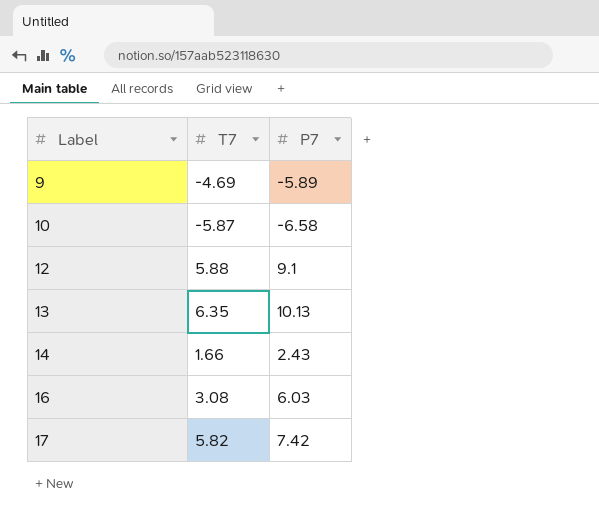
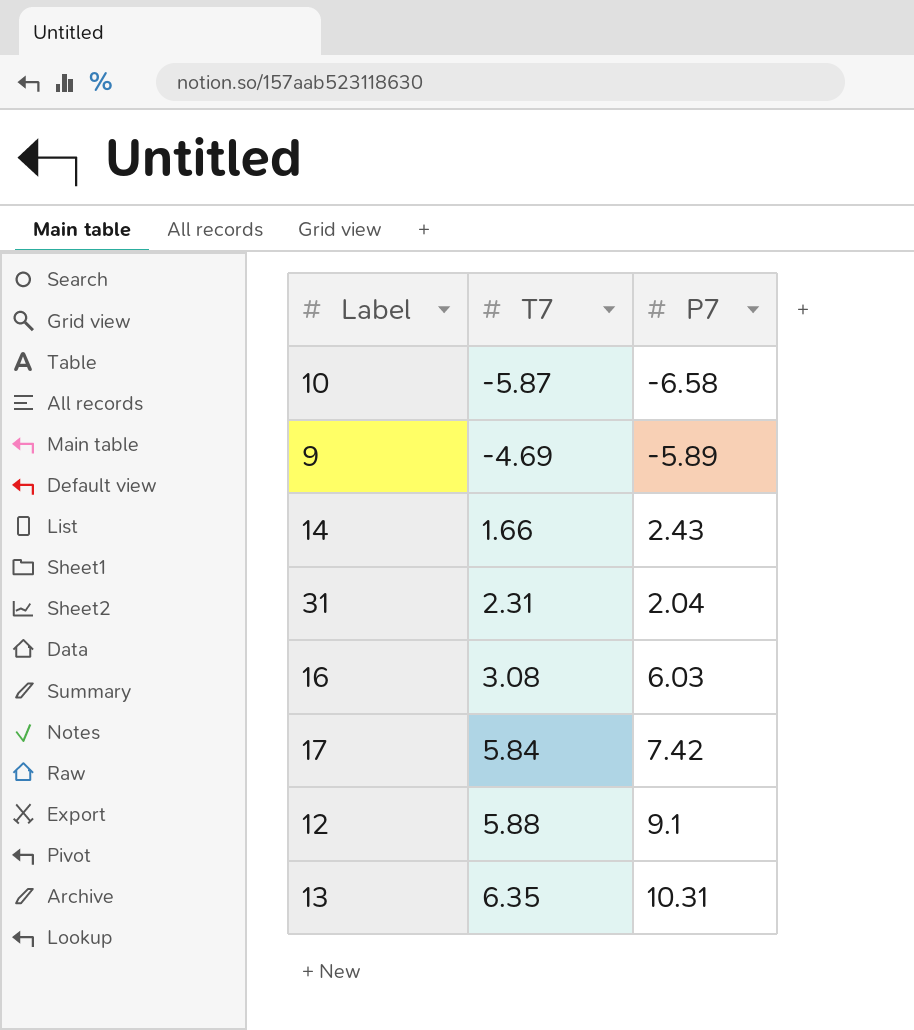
row order: Label ascending -> T7 ascending
row 31: none -> 2.31 | 2.04
17 | T7: 5.82 -> 5.84
13 | P7: 10.13 -> 10.31

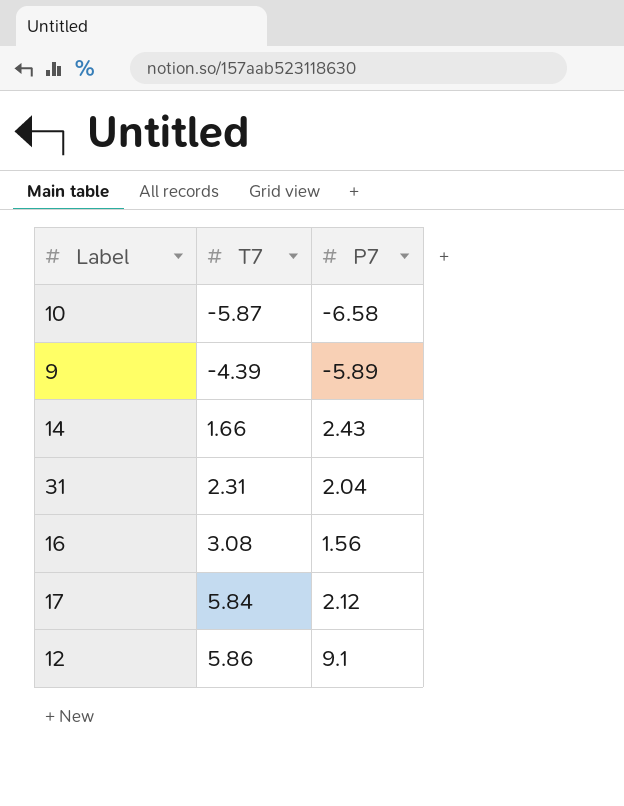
row 13: 6.35 | 10.31 -> none
9 | T7: -4.69 -> -4.39
16 | P7: 6.03 -> 1.56
17 | P7: 7.42 -> 2.12
12 | T7: 5.88 -> 5.86

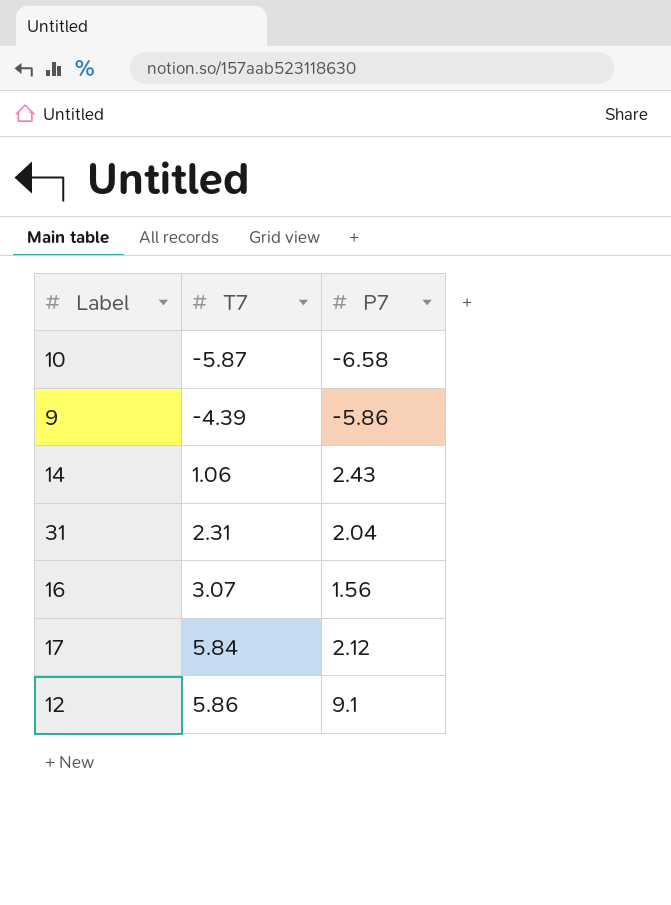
9 | P7: -5.89 -> -5.86
14 | T7: 1.66 -> 1.06
16 | T7: 3.08 -> 3.07

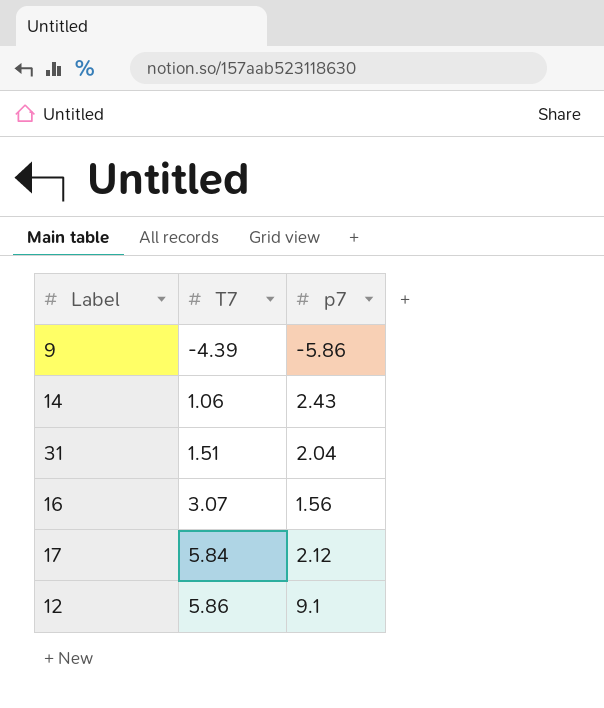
column name: P7 -> p7
row 10: -5.87 | -6.58 -> none
31 | T7: 2.31 -> 1.51

